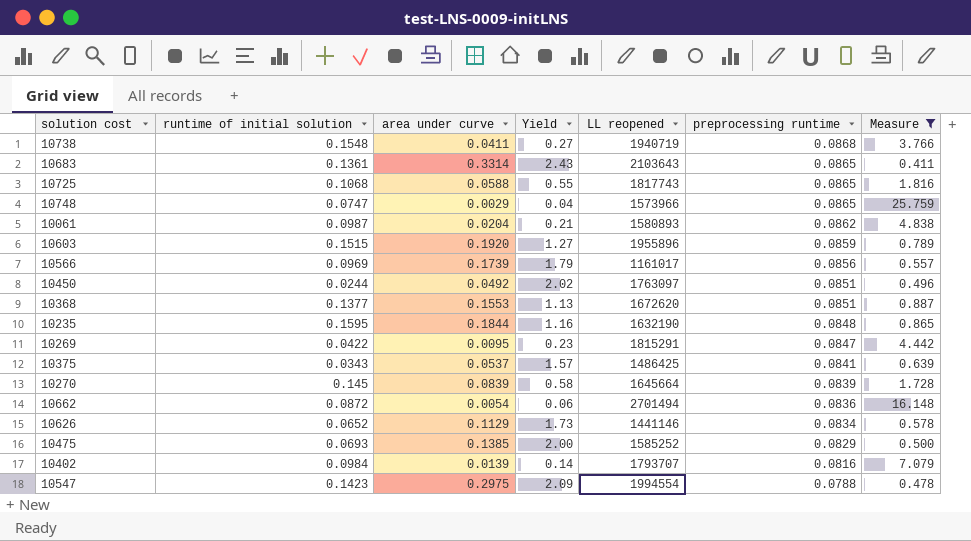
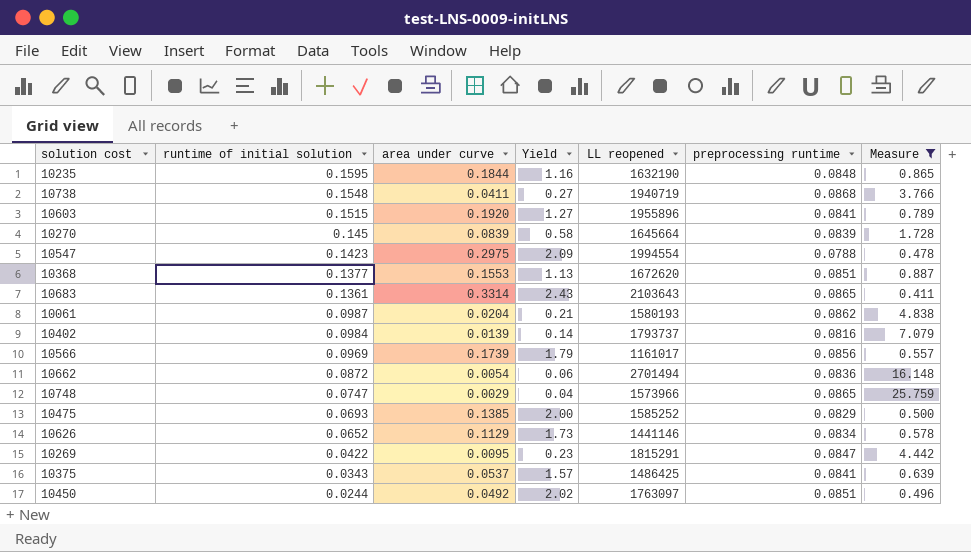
row order: preprocessing runtime descending -> runtime of initial solution descending
row 10725: 0.1068 | 0.0588 | 0.55 | 1817743 | 0.0865 | 1.816 -> none
10603 | preprocessing runtime: 0.0859 -> 0.0841
10061 | LL reopened: 1580893 -> 1580193
10402 | LL reopened: 1793707 -> 1793737

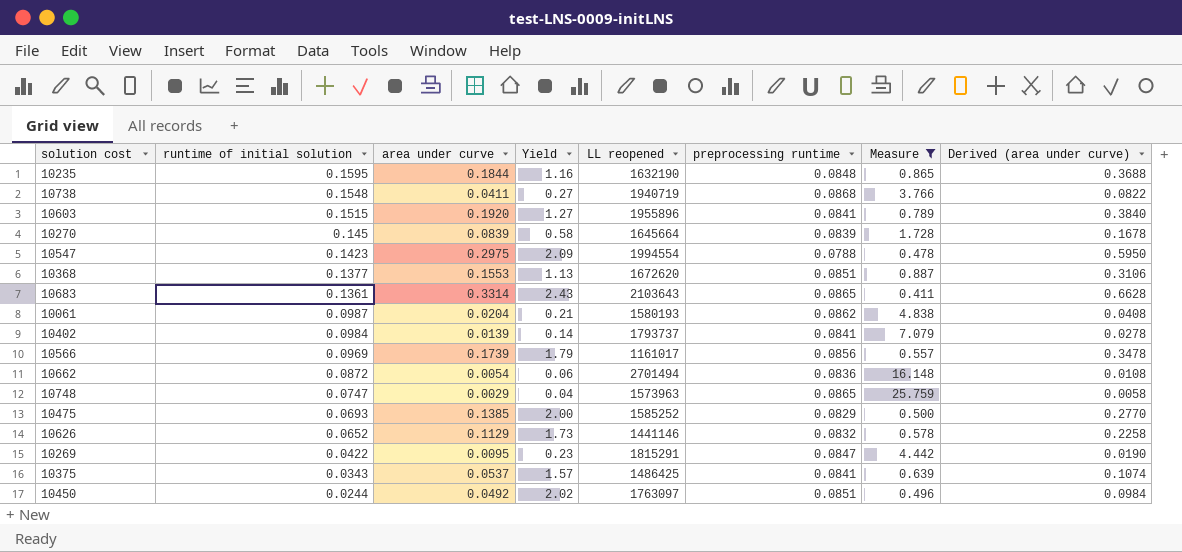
column Derived (area under curve) | formula: none -> [area under curve] * 2
10402 | preprocessing runtime: 0.0816 -> 0.0841
10748 | LL reopened: 1573966 -> 1573963
10626 | preprocessing runtime: 0.0834 -> 0.0832

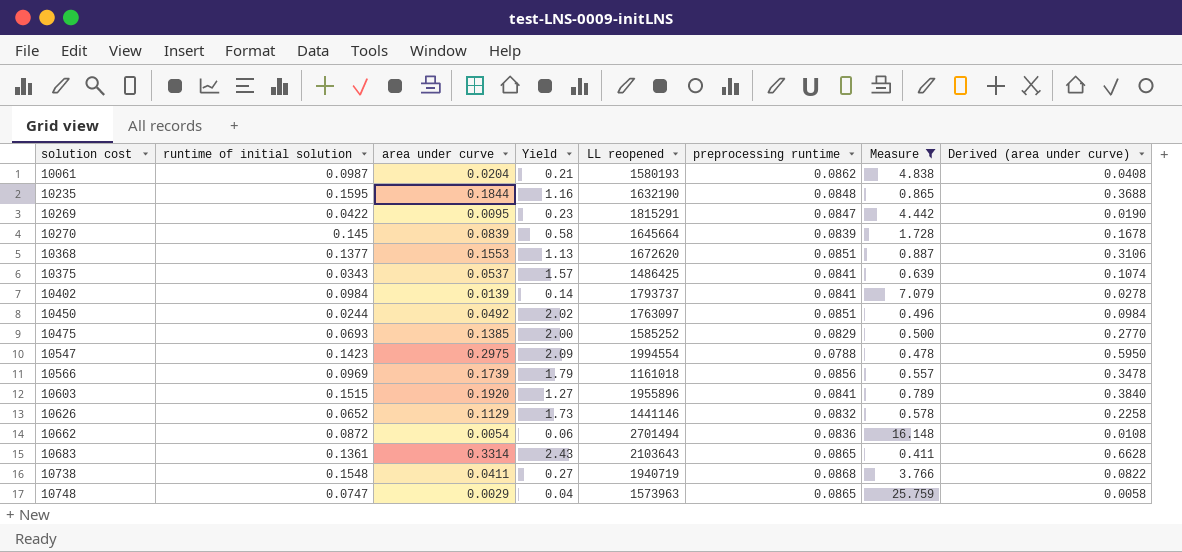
row order: runtime of initial solution descending -> solution cost ascending
10566 | LL reopened: 1161017 -> 1161018

